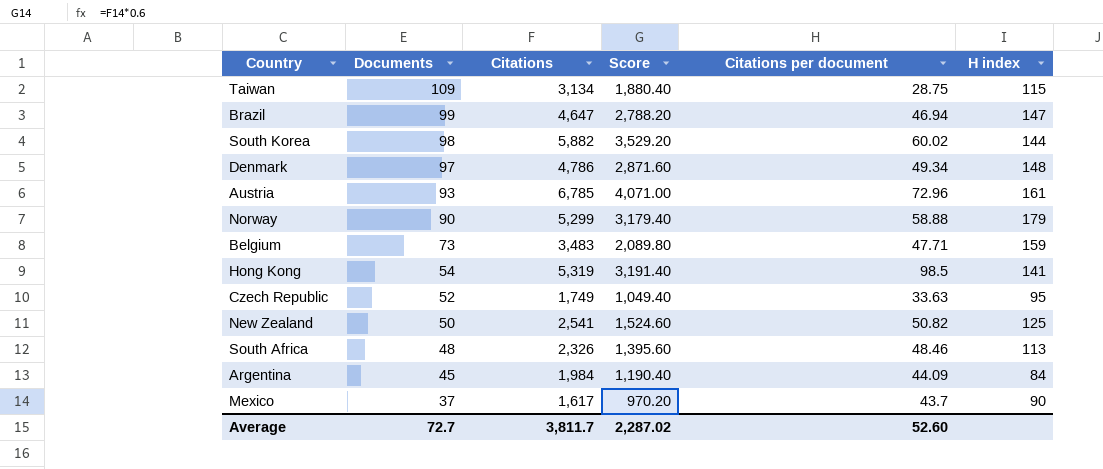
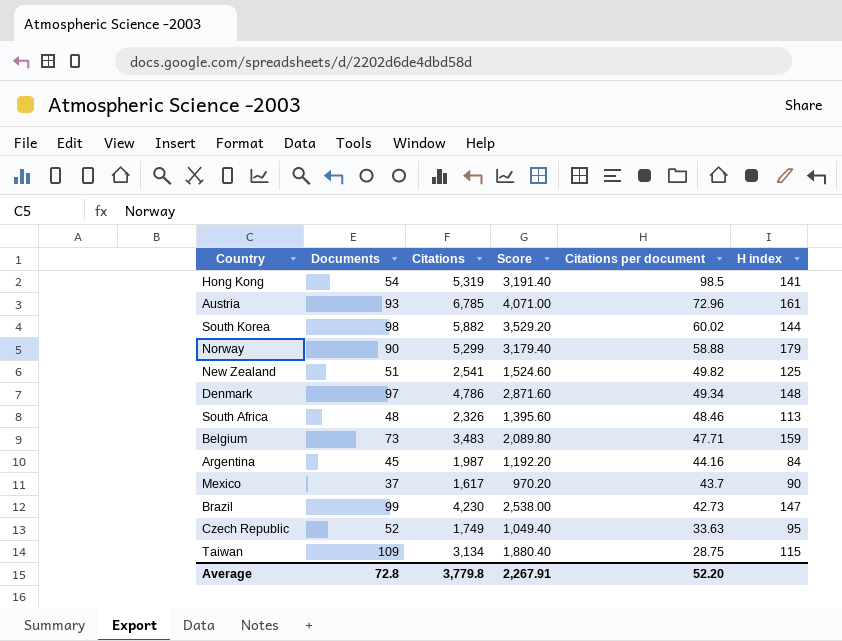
row order: Documents descending -> Citations per document descending
New Zealand | Documents: 50 -> 51
New Zealand | Citations per document: 50.82 -> 49.82
Argentina | Citations: 1,984 -> 1,987
Argentina | Score: 1,190.40 -> 1,192.20
Argentina | Citations per document: 44.09 -> 44.16
Brazil | Citations: 4,647 -> 4,230
Brazil | Score: 2,788.20 -> 2,538.00
Brazil | Citations per document: 46.94 -> 42.73
Average | Documents: 72.7 -> 72.8
Average | Citations: 3,811.7 -> 3,779.8
Average | Score: 2,287.02 -> 2,267.91
Average | Citations per document: 52.60 -> 52.20

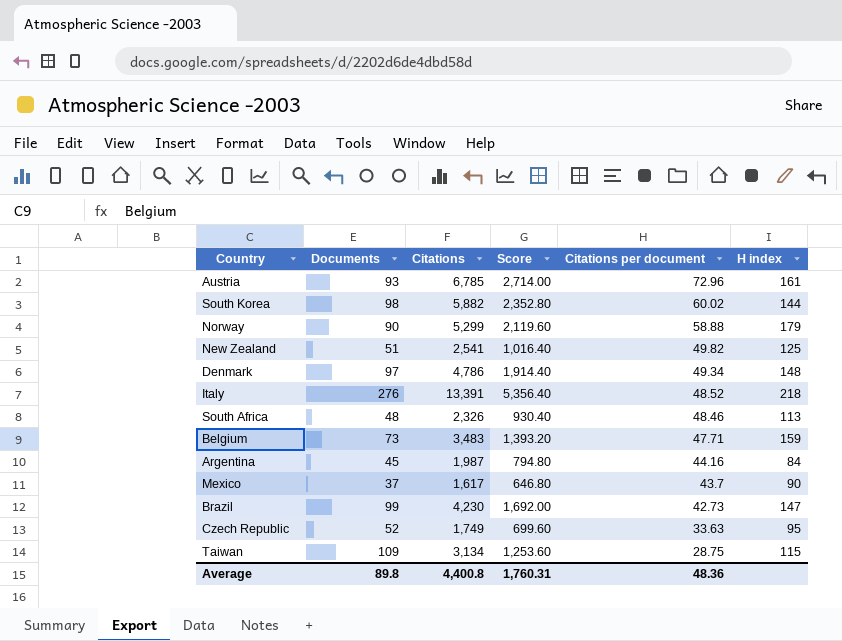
column Score | formula: [Citations] * 0.6 -> [Citations] * 0.4
row Hong Kong: 54 | 5,319 | 3,191.40 | 98.5 | 141 -> none
row Italy: none -> 276 | 13,391 | 5,356.40 | 48.52 | 218
Average | Documents: 72.8 -> 89.8
Average | Citations: 3,779.8 -> 4,400.8
Average | Score: 2,267.91 -> 1,760.31
Average | Citations per document: 52.20 -> 48.36

